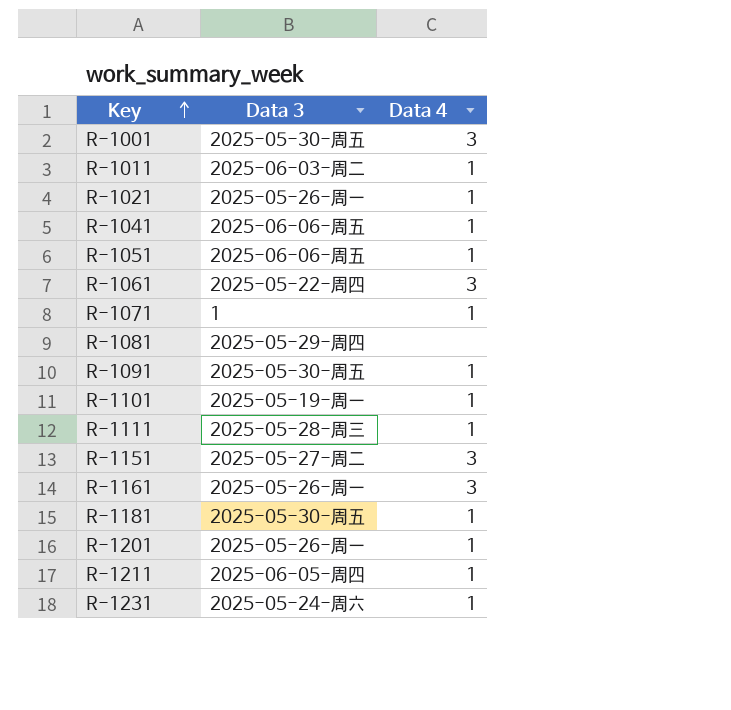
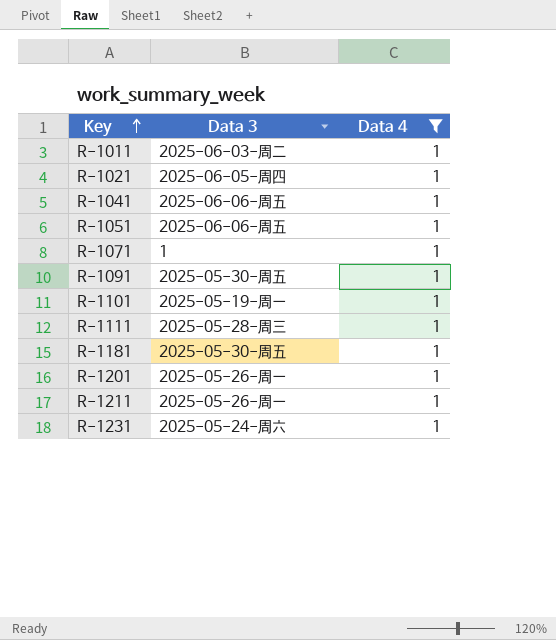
filter: none -> Data 4 = 1
R-1021 | Data 3: 2025-05-26-周一 -> 2025-06-05-周四
R-1211 | Data 3: 2025-06-05-周四 -> 2025-05-26-周一

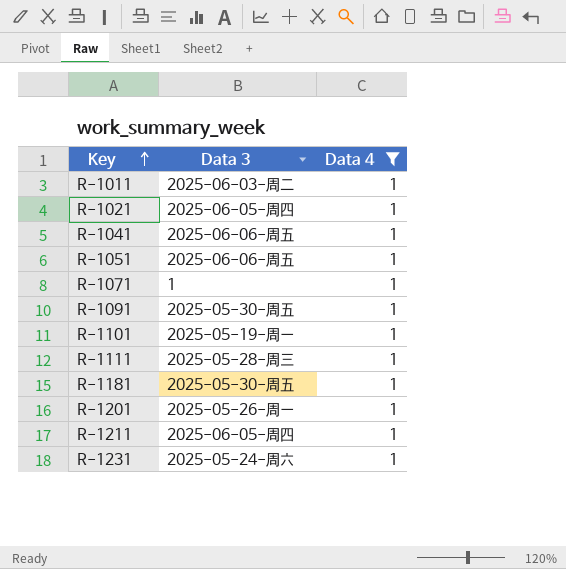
R-1211 | Data 3: 2025-05-26-周一 -> 2025-06-05-周四

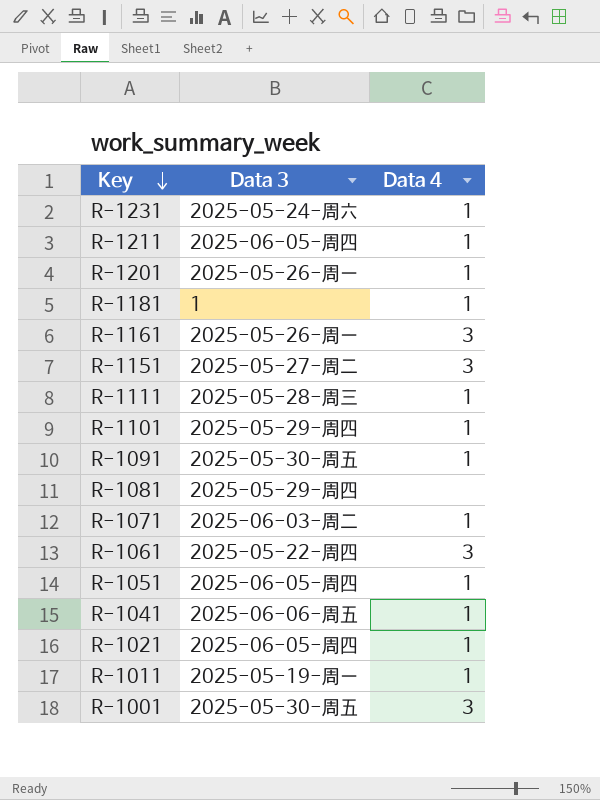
filter: Data 4 = 1 -> none
row order: Key ascending -> Key descending
R-1181 | Data 3: 2025-05-30-周五 -> 1
R-1101 | Data 3: 2025-05-19-周一 -> 2025-05-29-周四
R-1071 | Data 3: 1 -> 2025-06-03-周二
R-1051 | Data 3: 2025-06-06-周五 -> 2025-06-05-周四
R-1011 | Data 3: 2025-06-03-周二 -> 2025-05-19-周一

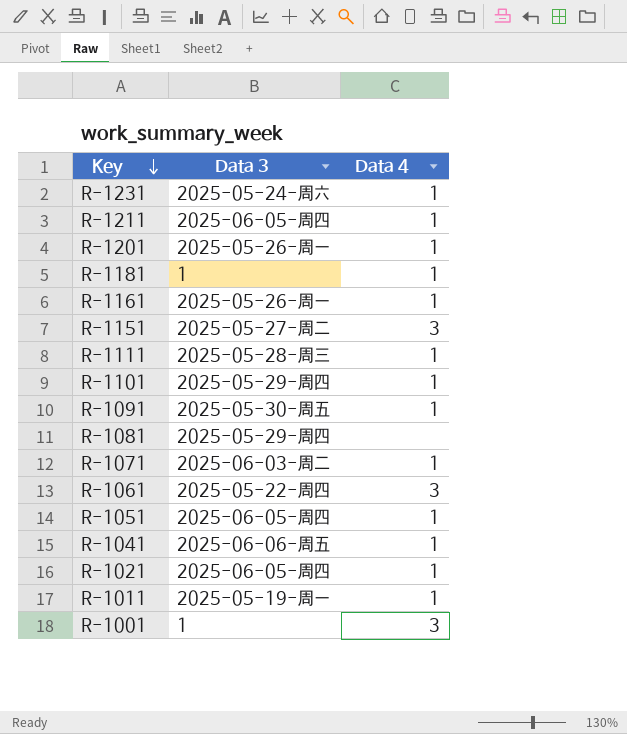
R-1161 | Data 4: 3 -> 1
R-1001 | Data 3: 2025-05-30-周五 -> 1

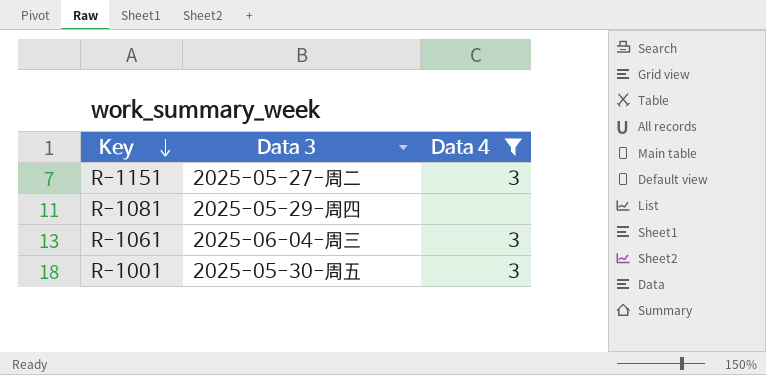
filter: none -> Data 4 != 1
R-1061 | Data 3: 2025-05-22-周四 -> 2025-06-04-周三
R-1001 | Data 3: 1 -> 2025-05-30-周五

